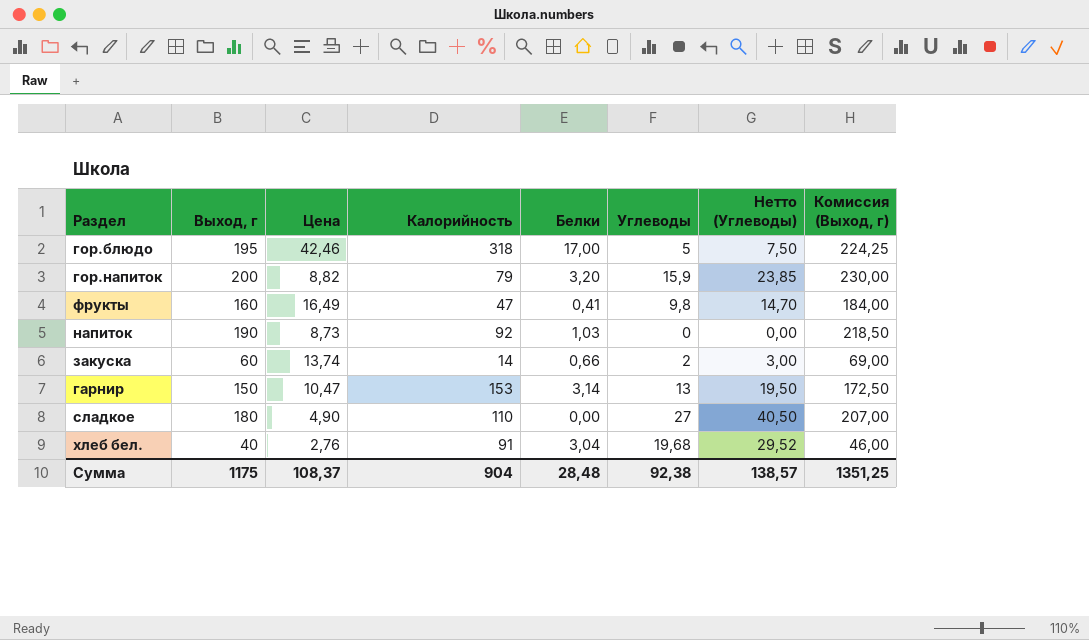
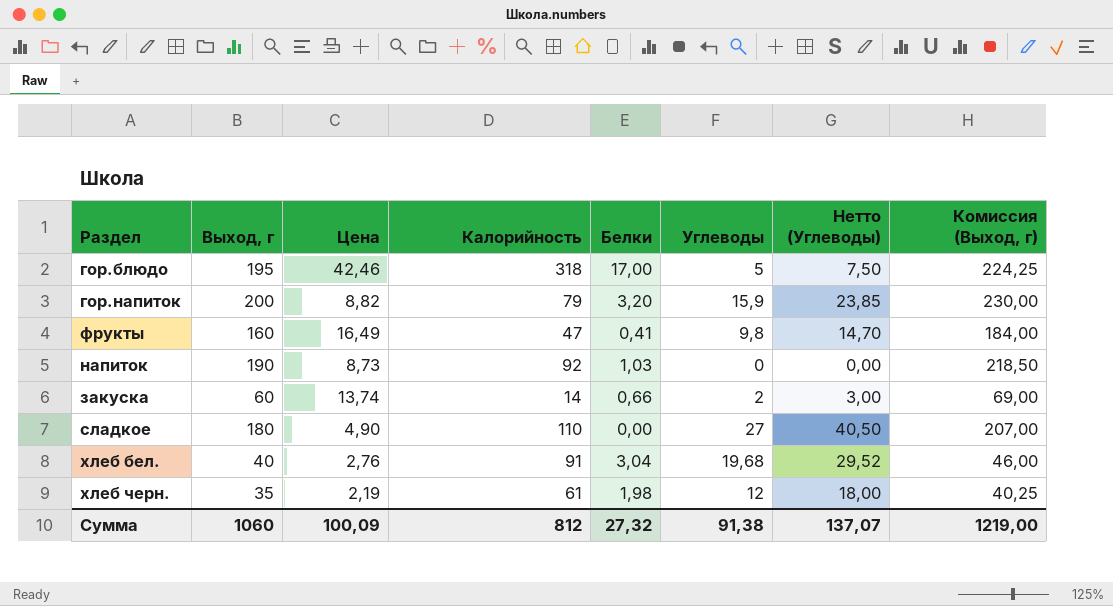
row гарнир: 150 | 10,47 | 153 | 3,14 | 13 | 19,50 | 172,50 -> none
row хлеб черн.: none -> 35 | 2,19 | 61 | 1,98 | 12 | 18,00 | 40,25
Сумма | Выход, г: 1175 -> 1060
Сумма | Цена: 108,37 -> 100,09
Сумма | Калорийность: 904 -> 812
Сумма | Белки: 28,48 -> 27,32
Сумма | Углеводы: 92,38 -> 91,38
Сумма | Нетто (Углеводы): 138,57 -> 137,07
Сумма | Комиссия (Выход, г): 1351,25 -> 1219,00

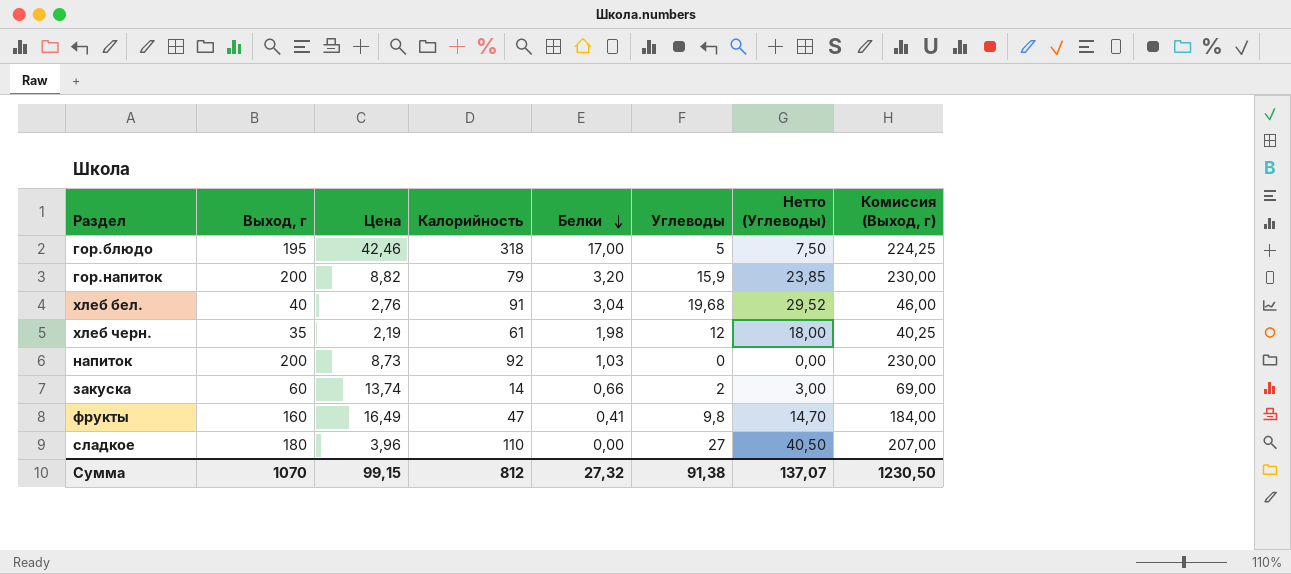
row order: none -> Белки descending
напиток | Выход, г: 190 -> 200
напиток | Комиссия (Выход, г): 218,50 -> 230,00
сладкое | Цена: 4,90 -> 3,96
Сумма | Выход, г: 1060 -> 1070
Сумма | Цена: 100,09 -> 99,15
Сумма | Комиссия (Выход, г): 1219,00 -> 1230,50

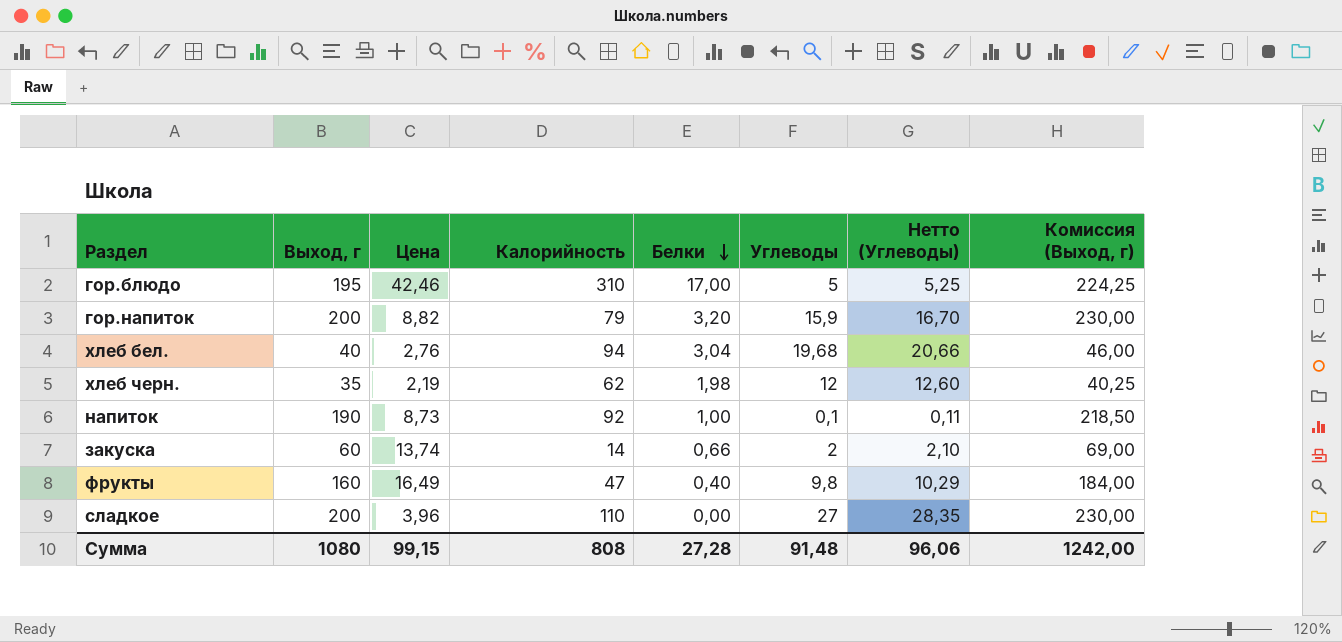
column Нетто (Углеводы) | formula: [Углеводы] * 1,5 -> [Углеводы] * 1,05
гор.блюдо | Калорийность: 318 -> 310
хлеб бел. | Калорийность: 91 -> 94
хлеб черн. | Калорийность: 61 -> 62
напиток | Выход, г: 200 -> 190
напиток | Белки: 1,03 -> 1,00
напиток | Углеводы: 0 -> 0,1
напиток | Комиссия (Выход, г): 230,00 -> 218,50
фрукты | Белки: 0,41 -> 0,40
сладкое | Выход, г: 180 -> 200
сладкое | Комиссия (Выход, г): 207,00 -> 230,00
Сумма | Выход, г: 1070 -> 1080
Сумма | Калорийность: 812 -> 808
Сумма | Белки: 27,32 -> 27,28
Сумма | Углеводы: 91,38 -> 91,48
Сумма | Нетто (Углеводы): 137,07 -> 96,06
Сумма | Комиссия (Выход, г): 1230,50 -> 1242,00

